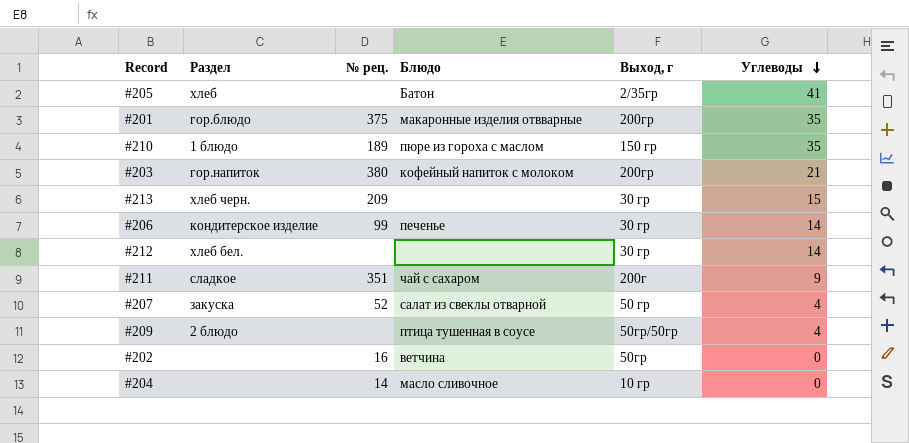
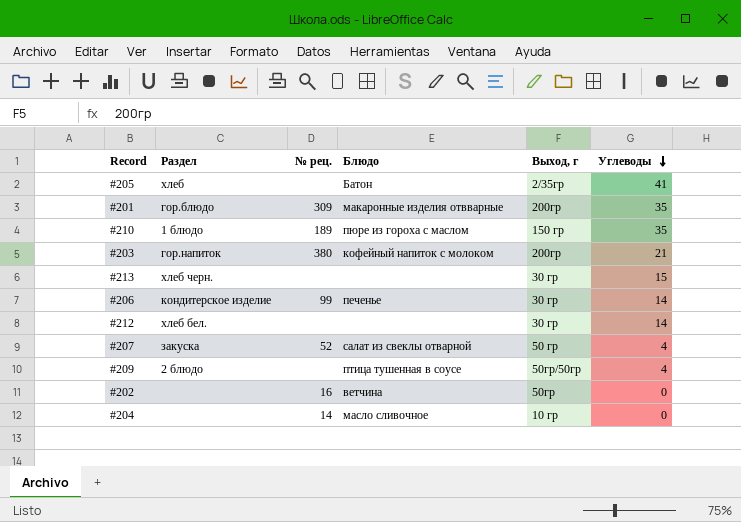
row #211: сладкое | 351 | чай с сахаром | 200г | 9 -> none
#201 | № рец.: 375 -> 309
#213 | № рец.: 209 -> none

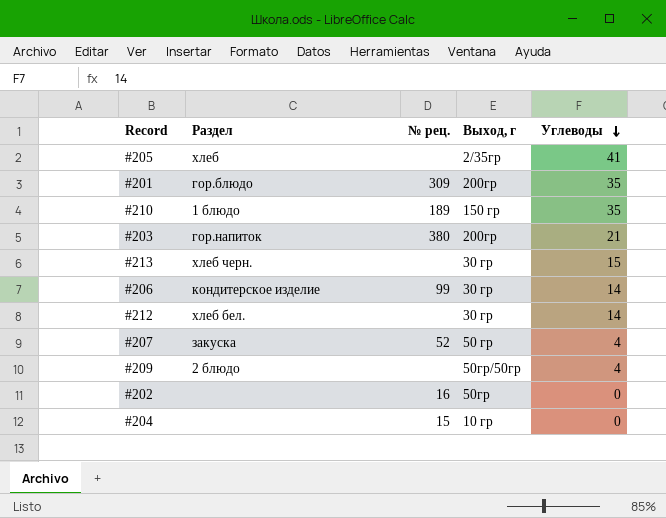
column Блюдо | position: 4 -> none
#204 | № рец.: 14 -> 15

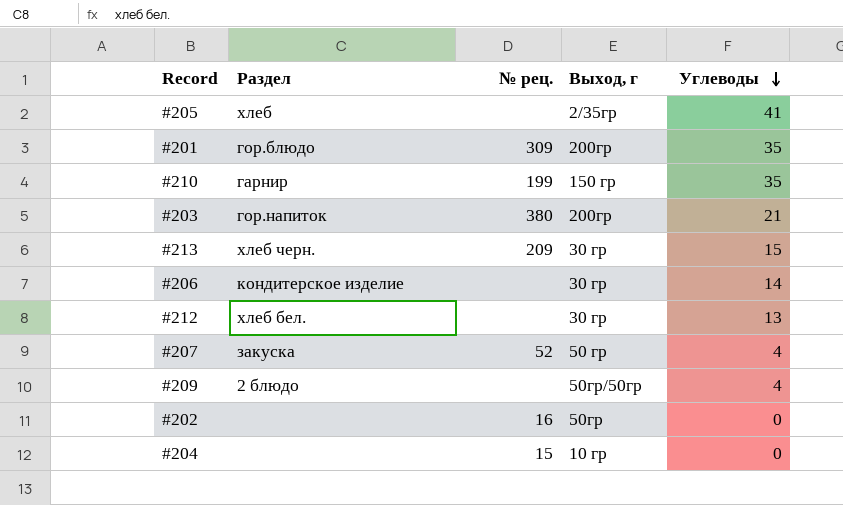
#210 | Раздел: 1 блюдо -> гарнир
#210 | № рец.: 189 -> 199
#213 | № рец.: none -> 209
#206 | № рец.: 99 -> none
#212 | Углеводы: 14 -> 13

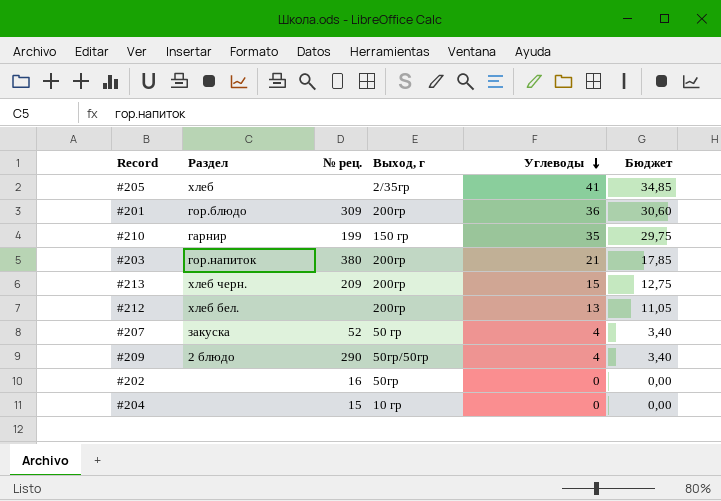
column Бюджет | formula: none -> [Углеводы] * 0,85
row #206: кондитерское изделие | none | 30 гр | 14 -> none
#201 | Углеводы: 35 -> 36
#213 | Выход, г: 30 гр -> 200гр
#212 | Выход, г: 30 гр -> 200гр
#209 | № рец.: none -> 290

